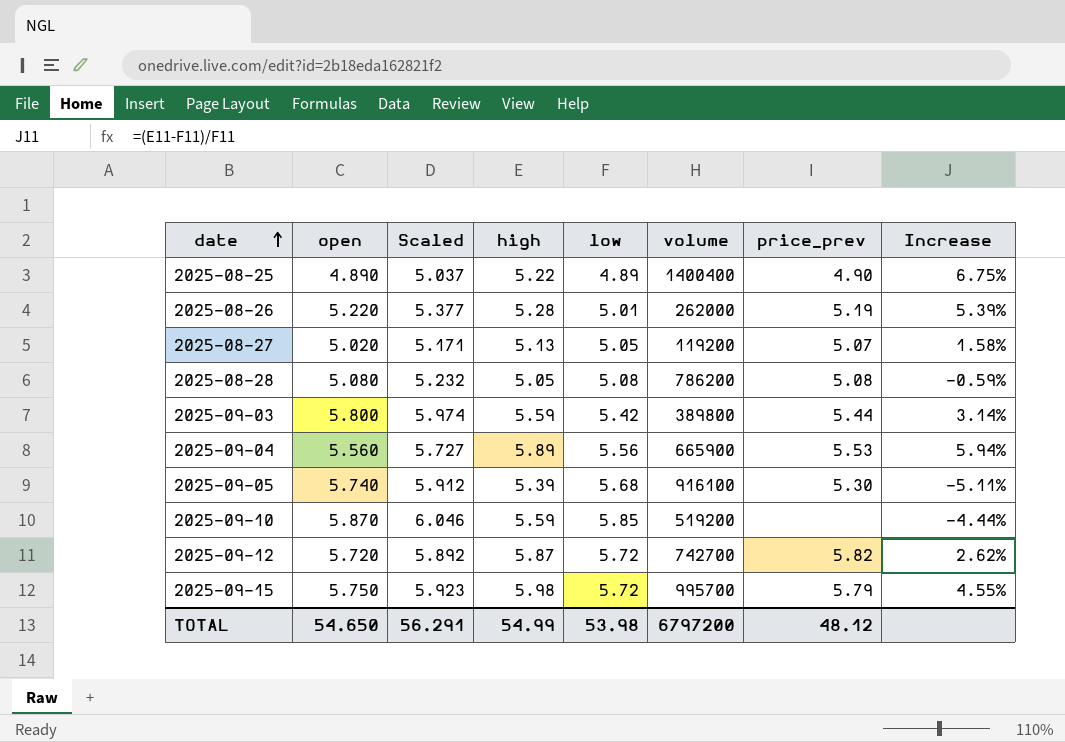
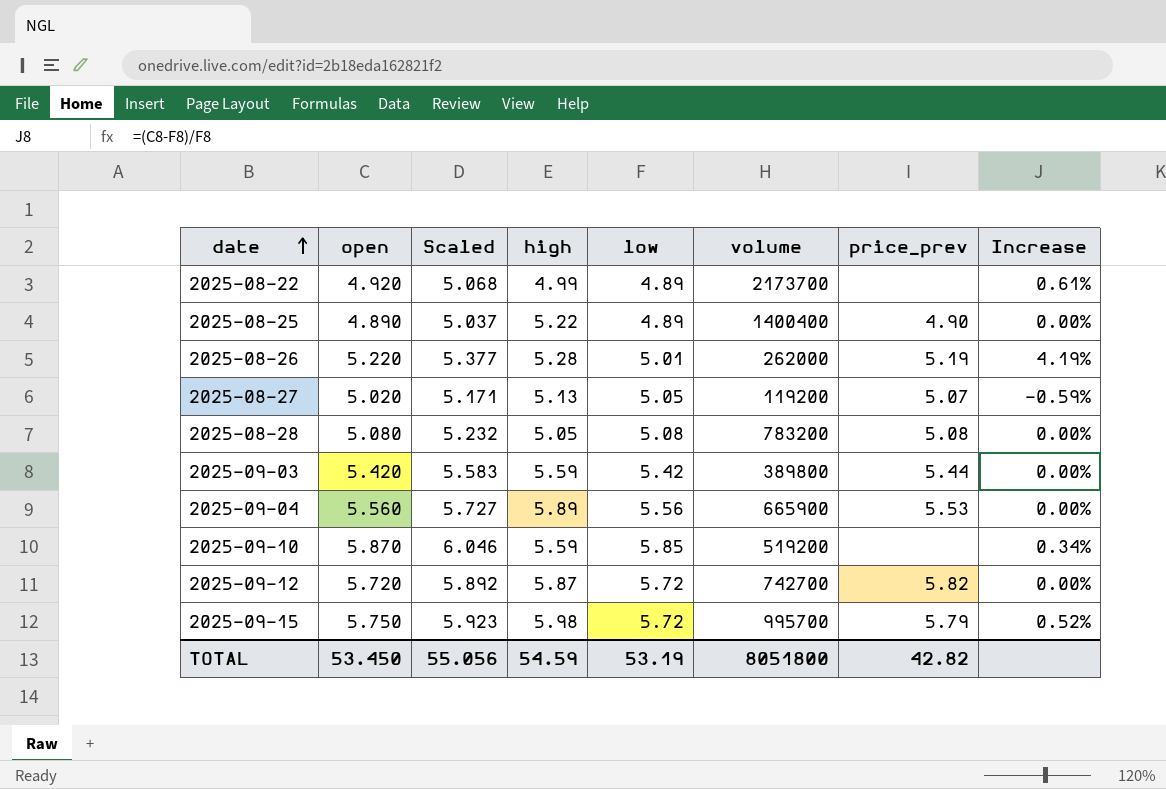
column Increase | formula: ([high] - [low]) / [low] -> ([open] - [low]) / [low]
row 2025-09-05: 5.740 | 5.912 | 5.39 | 5.68 | 916100 | 5.30 | -5.11% -> none
row 2025-08-22: none -> 4.920 | 5.068 | 4.99 | 4.89 | 2173700 | none | 0.61%
2025-08-28 | volume: 786200 -> 783200
2025-09-03 | open: 5.800 -> 5.420
2025-09-03 | Scaled: 5.974 -> 5.583
TOTAL | open: 54.650 -> 53.450
TOTAL | Scaled: 56.291 -> 55.056
TOTAL | high: 54.99 -> 54.59
TOTAL | low: 53.98 -> 53.19
TOTAL | volume: 6797200 -> 8051800
TOTAL | price_prev: 48.12 -> 42.82

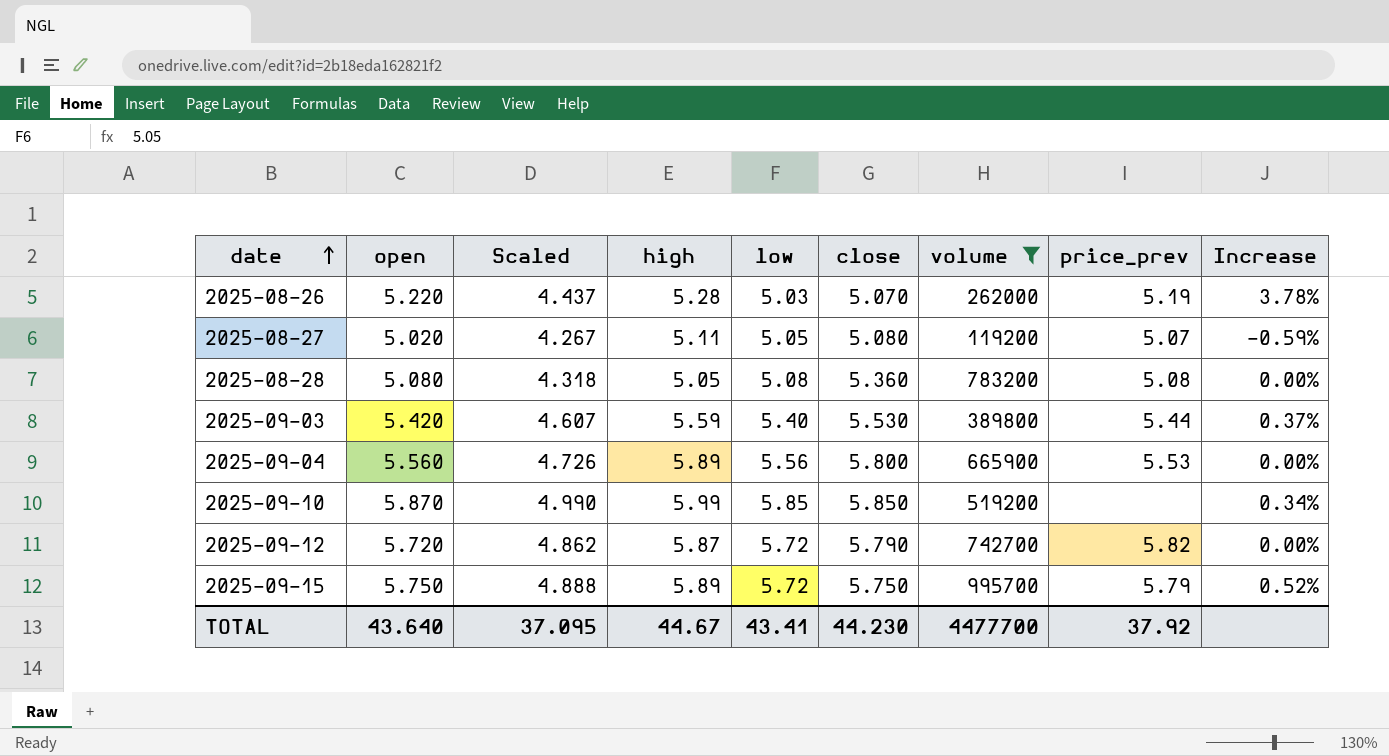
filter: none -> volume <= 995700
column Scaled | formula: [open] * 1.03 -> [open] * 0.85
column close | position: none -> 6
2025-08-26 | low: 5.01 -> 5.03
2025-08-26 | Increase: 4.19% -> 3.78%
2025-08-27 | high: 5.13 -> 5.11
2025-09-03 | low: 5.42 -> 5.40
2025-09-03 | Increase: 0.00% -> 0.37%
2025-09-10 | high: 5.59 -> 5.99
2025-09-15 | high: 5.98 -> 5.89
TOTAL | open: 53.450 -> 43.640
TOTAL | Scaled: 55.056 -> 37.095
TOTAL | high: 54.59 -> 44.67
TOTAL | low: 53.19 -> 43.41
TOTAL | volume: 8051800 -> 4477700
TOTAL | price_prev: 42.82 -> 37.92

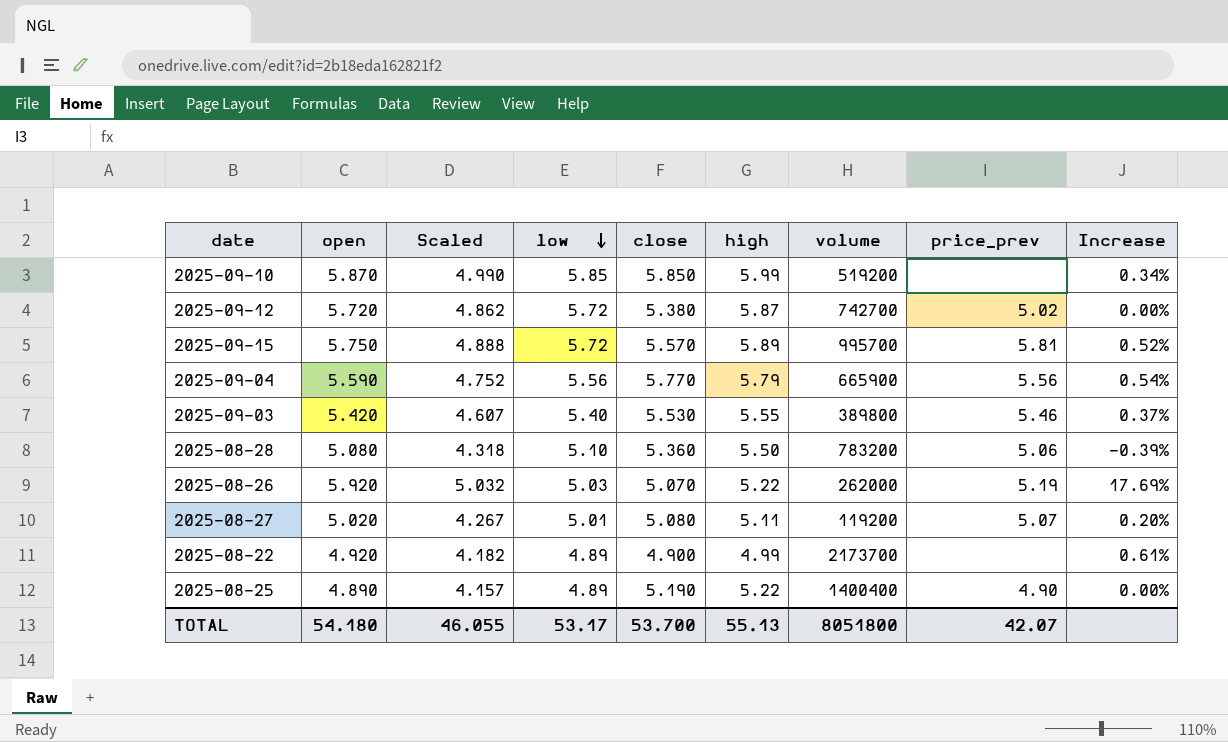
filter: volume <= 995700 -> none
row order: date ascending -> low descending
column high | position: 4 -> 6
2025-09-12 | close: 5.790 -> 5.380
2025-09-12 | price_prev: 5.82 -> 5.02
2025-09-15 | close: 5.750 -> 5.570
2025-09-15 | price_prev: 5.79 -> 5.81
2025-09-04 | open: 5.560 -> 5.590
2025-09-04 | Scaled: 4.726 -> 4.752
2025-09-04 | close: 5.800 -> 5.770
2025-09-04 | high: 5.89 -> 5.79
2025-09-04 | price_prev: 5.53 -> 5.56
2025-09-04 | Increase: 0.00% -> 0.54%
2025-09-03 | high: 5.59 -> 5.55
2025-09-03 | price_prev: 5.44 -> 5.46
2025-08-28 | low: 5.08 -> 5.10
2025-08-28 | high: 5.05 -> 5.50
2025-08-28 | price_prev: 5.08 -> 5.06
2025-08-28 | Increase: 0.00% -> -0.39%
2025-08-26 | open: 5.220 -> 5.920
2025-08-26 | Scaled: 4.437 -> 5.032
2025-08-26 | high: 5.28 -> 5.22
2025-08-26 | Increase: 3.78% -> 17.69%
2025-08-27 | low: 5.05 -> 5.01
2025-08-27 | Increase: -0.59% -> 0.20%
TOTAL | open: 43.640 -> 54.180
TOTAL | Scaled: 37.095 -> 46.055
TOTAL | low: 43.41 -> 53.17
TOTAL | close: 44.230 -> 53.700
TOTAL | high: 44.67 -> 55.13
TOTAL | volume: 4477700 -> 8051800
TOTAL | price_prev: 37.92 -> 42.07

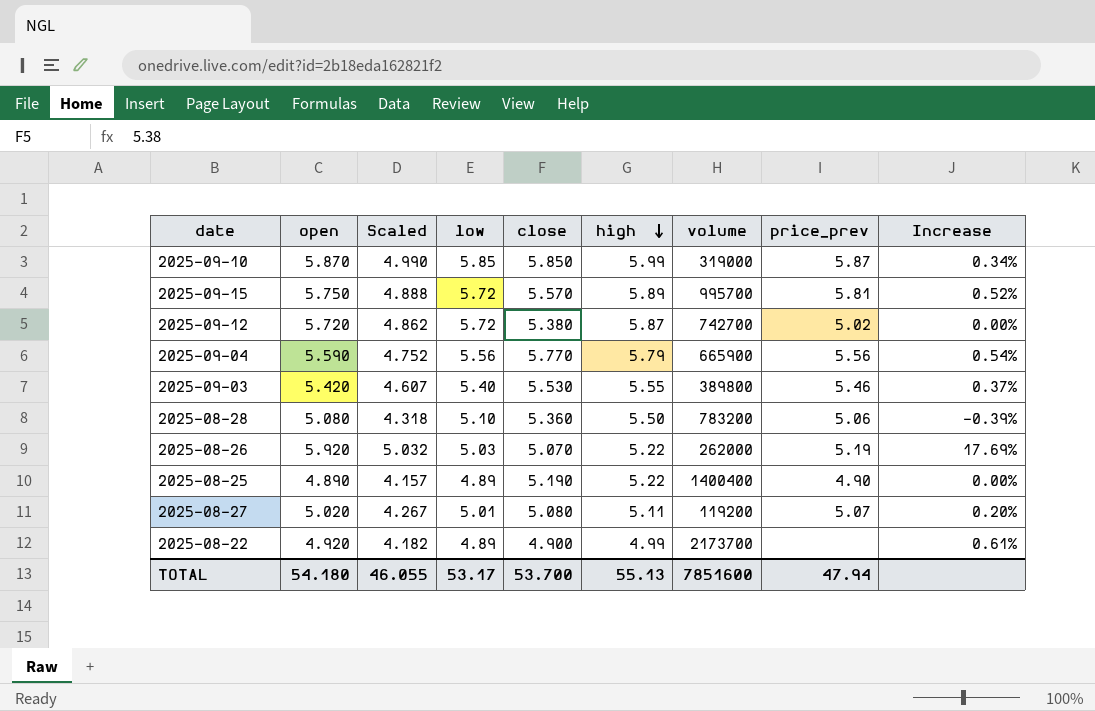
row order: low descending -> high descending
2025-09-10 | volume: 519200 -> 319000
2025-09-10 | price_prev: none -> 5.87
TOTAL | volume: 8051800 -> 7851600
TOTAL | price_prev: 42.07 -> 47.94

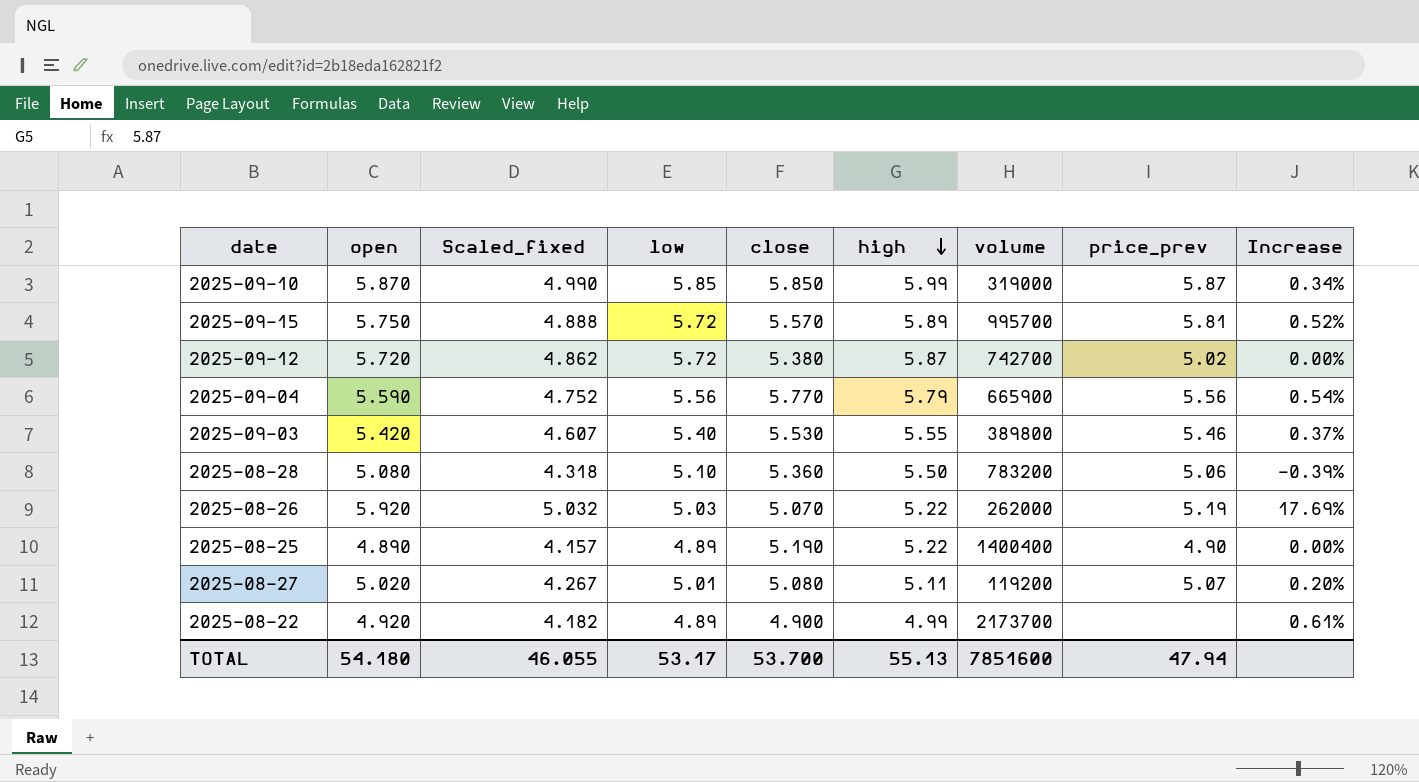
column name: Scaled -> Scaled_fixed

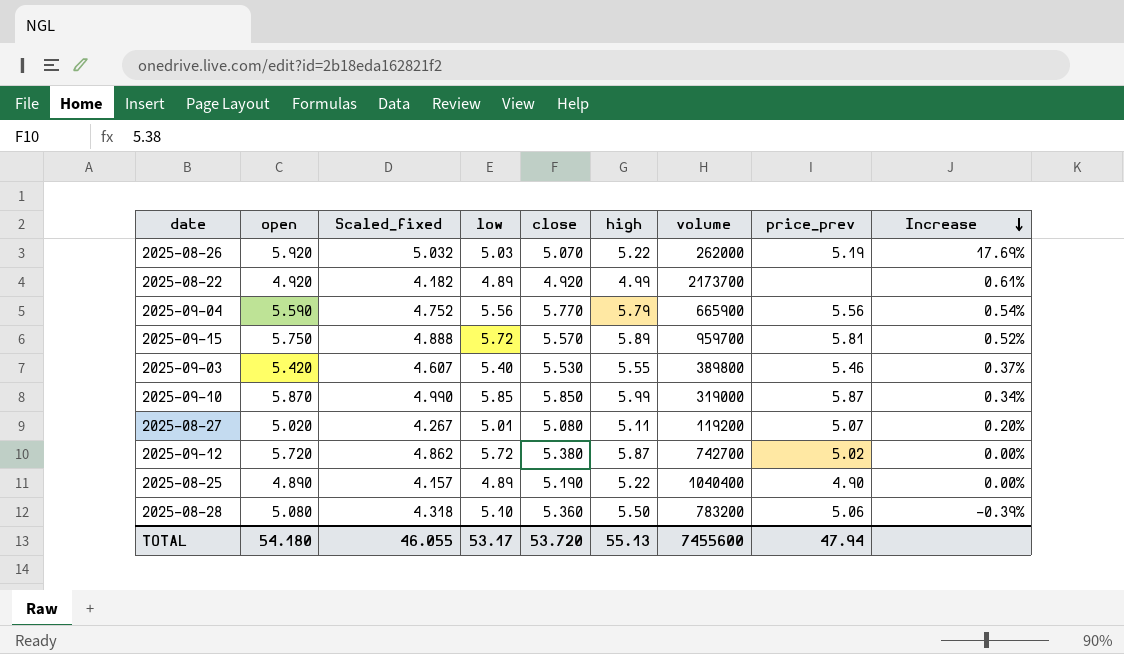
row order: high descending -> Increase descending
2025-08-22 | close: 4.900 -> 4.920
2025-09-15 | volume: 995700 -> 959700
2025-08-25 | volume: 1400400 -> 1040400
TOTAL | close: 53.700 -> 53.720
TOTAL | volume: 7851600 -> 7455600

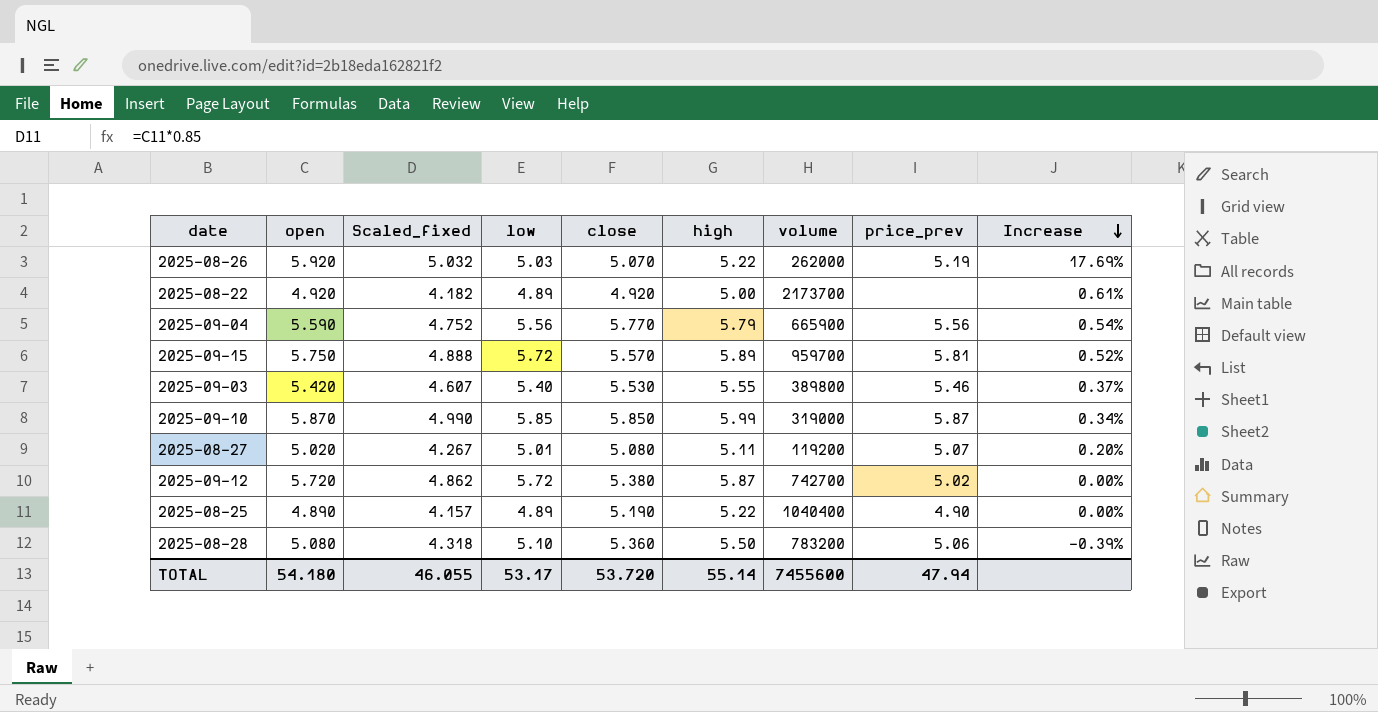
2025-08-22 | high: 4.99 -> 5.00
TOTAL | high: 55.13 -> 55.14

